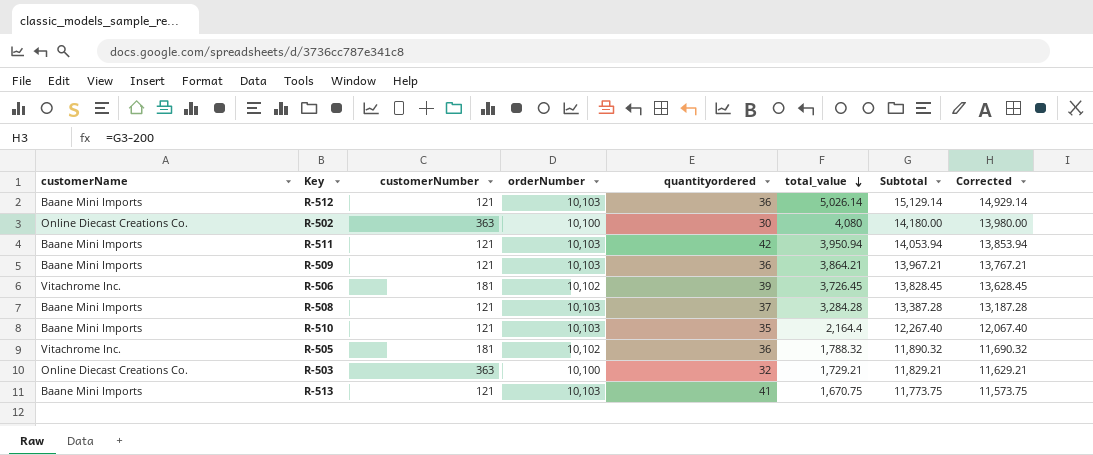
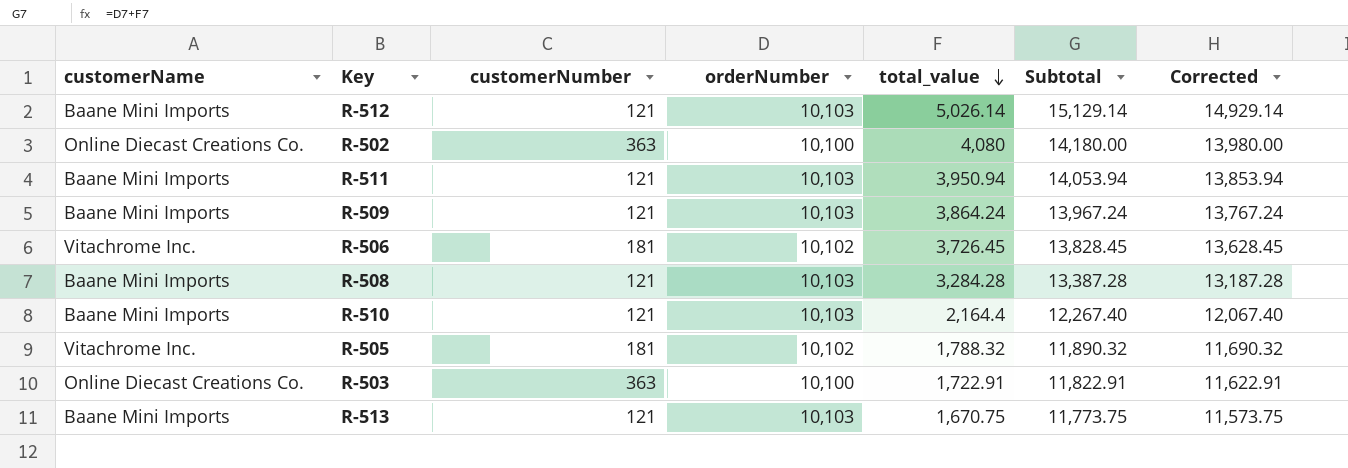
column quantityordered | position: 5 -> none
R-509 | total_value: 3,864.21 -> 3,864.24
R-509 | Subtotal: 13,967.21 -> 13,967.24
R-509 | Corrected: 13,767.21 -> 13,767.24
R-503 | total_value: 1,729.21 -> 1,722.91
R-503 | Subtotal: 11,829.21 -> 11,822.91
R-503 | Corrected: 11,629.21 -> 11,622.91

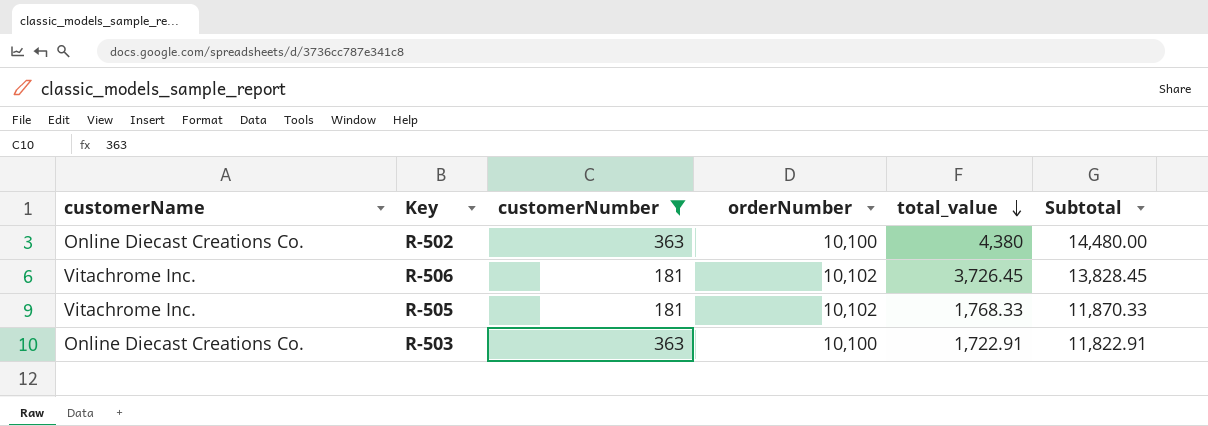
filter: none -> customerNumber != 121
column Corrected | formula: [Subtotal] - 200 -> none
R-502 | total_value: 4,080 -> 4,380
R-502 | Subtotal: 14,180.00 -> 14,480.00
R-505 | total_value: 1,788.32 -> 1,768.33
R-505 | Subtotal: 11,890.32 -> 11,870.33

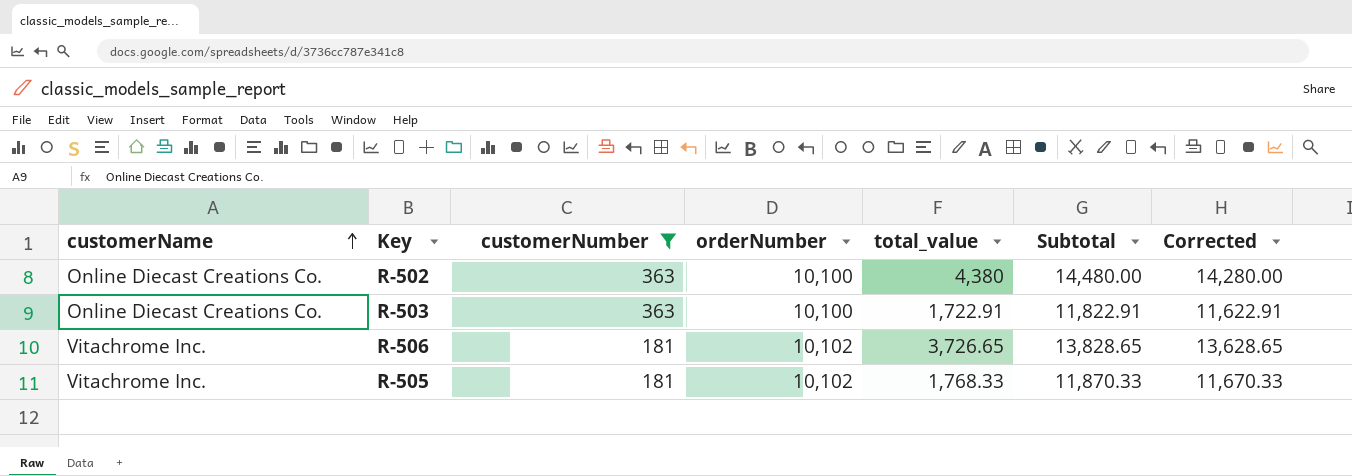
row order: total_value descending -> customerName ascending
column Corrected | formula: none -> [Subtotal] - 200
R-506 | total_value: 3,726.45 -> 3,726.65
R-506 | Subtotal: 13,828.45 -> 13,828.65

